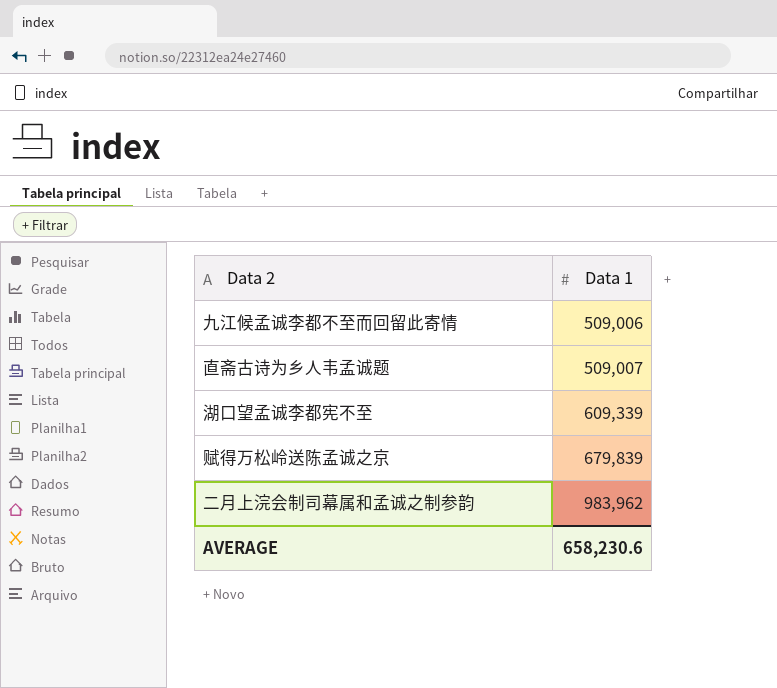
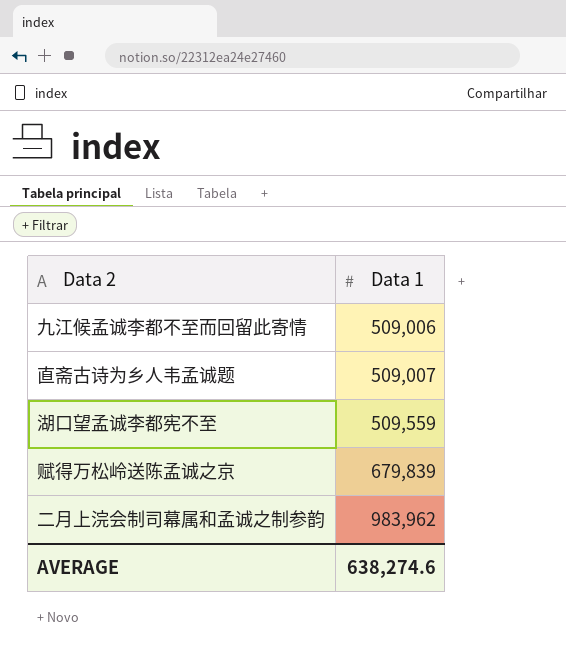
湖口望孟诚李都宪不至 | Data 1: 609,339 -> 509,559
AVERAGE | Data 1: 658,230.6 -> 638,274.6

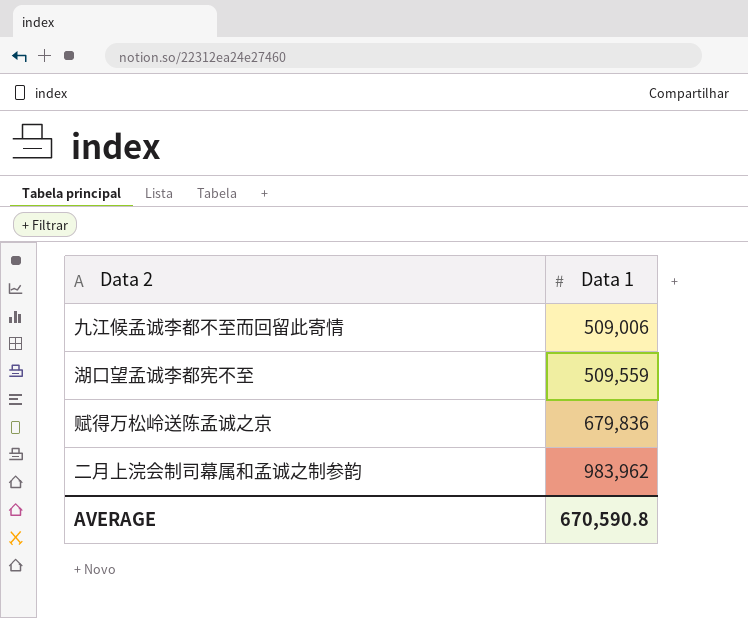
row 直斋古诗为乡人韦孟诚题: 509,007 -> none
赋得万松岭送陈孟诚之京 | Data 1: 679,839 -> 679,836
AVERAGE | Data 1: 638,274.6 -> 670,590.8

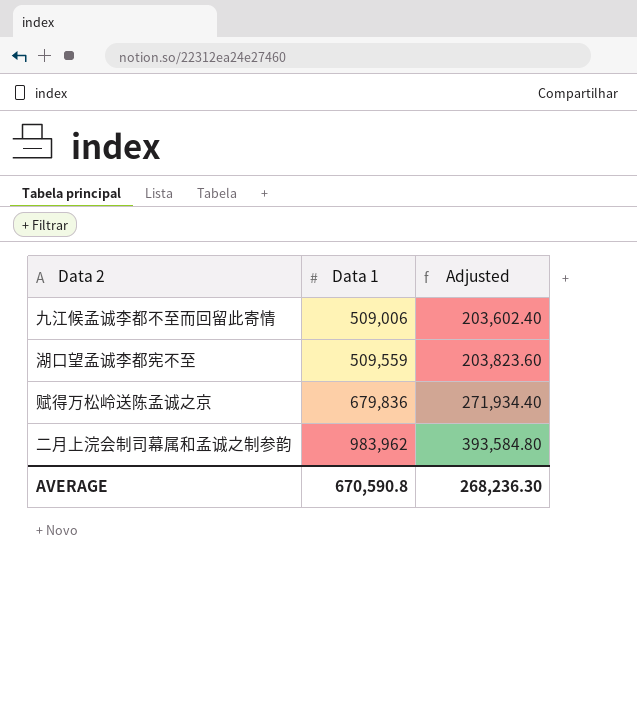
column Adjusted | formula: none -> [Data 1] * 0.4

